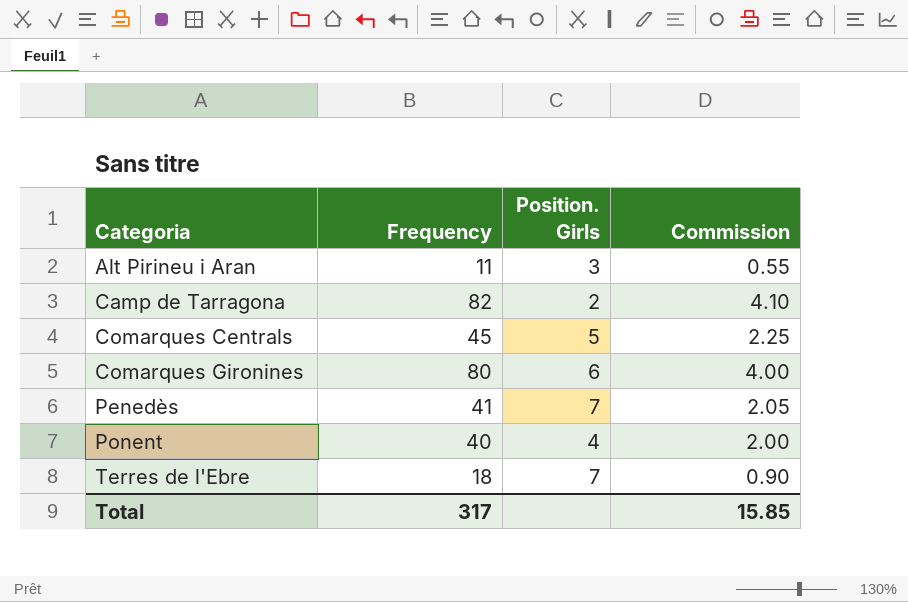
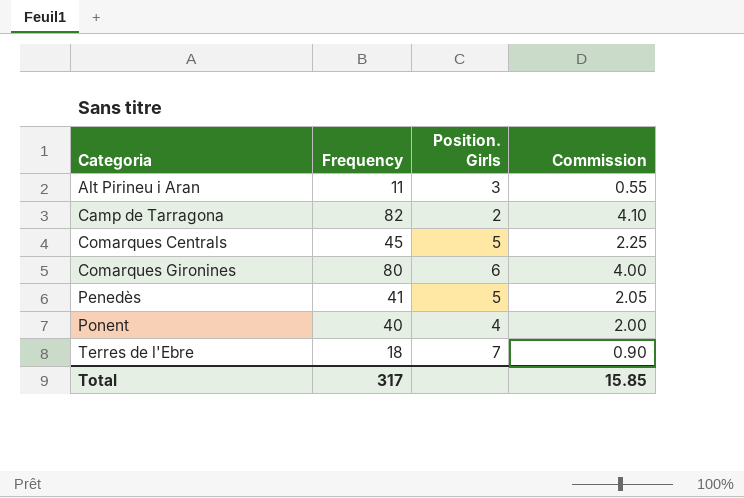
Penedès | Position. Girls: 7 -> 5

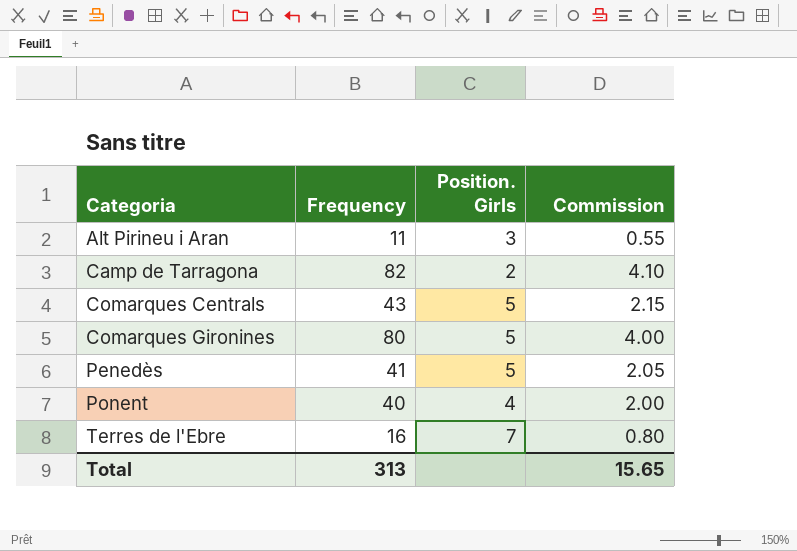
Comarques Centrals | Frequency: 45 -> 43
Comarques Centrals | Commission: 2.25 -> 2.15
Comarques Gironines | Position. Girls: 6 -> 5
Terres de l'Ebre | Frequency: 18 -> 16
Terres de l'Ebre | Commission: 0.90 -> 0.80
Total | Frequency: 317 -> 313
Total | Commission: 15.85 -> 15.65

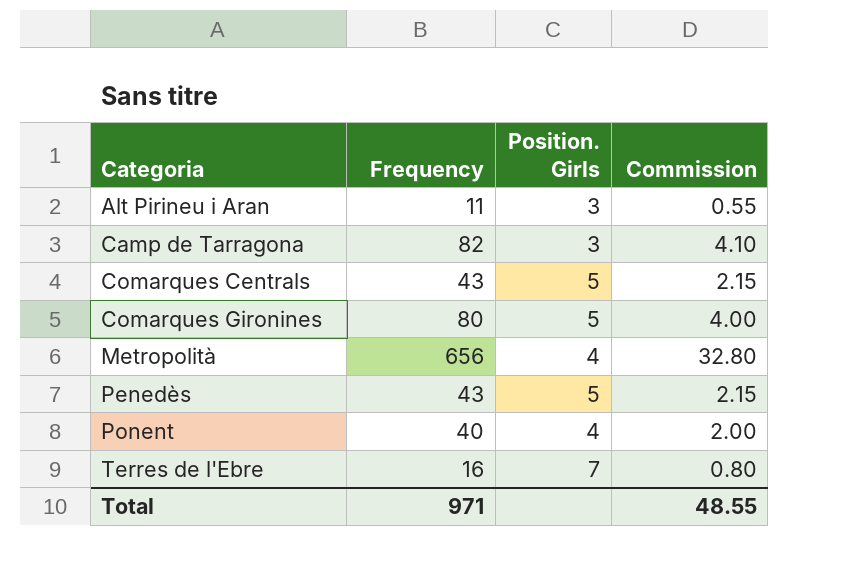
Camp de Tarragona | Position. Girls: 2 -> 3
row Metropolità: none -> 656 | 4 | 32.80
Penedès | Frequency: 41 -> 43
Penedès | Commission: 2.05 -> 2.15
Total | Frequency: 313 -> 971
Total | Commission: 15.65 -> 48.55

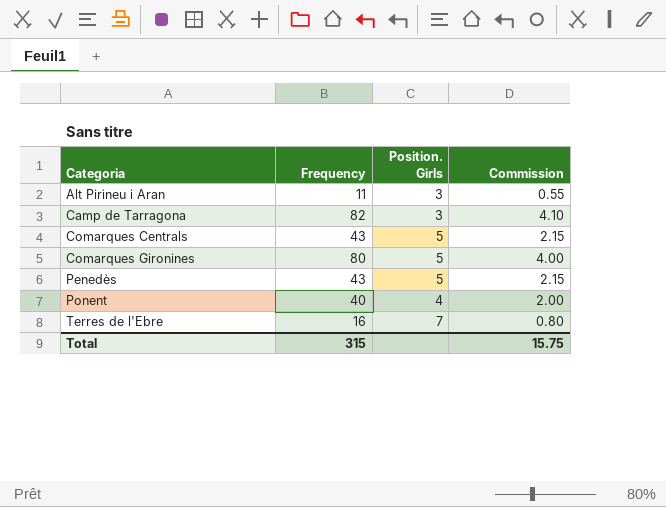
row Metropolità: 656 | 4 | 32.80 -> none
Total | Frequency: 971 -> 315
Total | Commission: 48.55 -> 15.75

